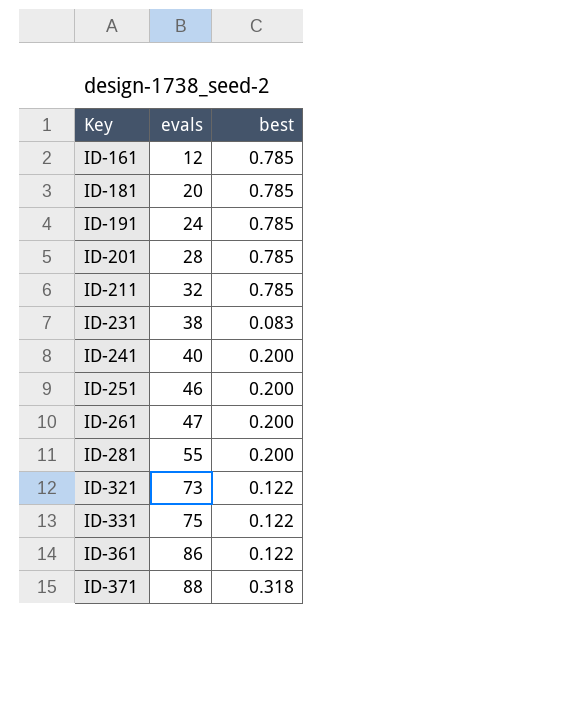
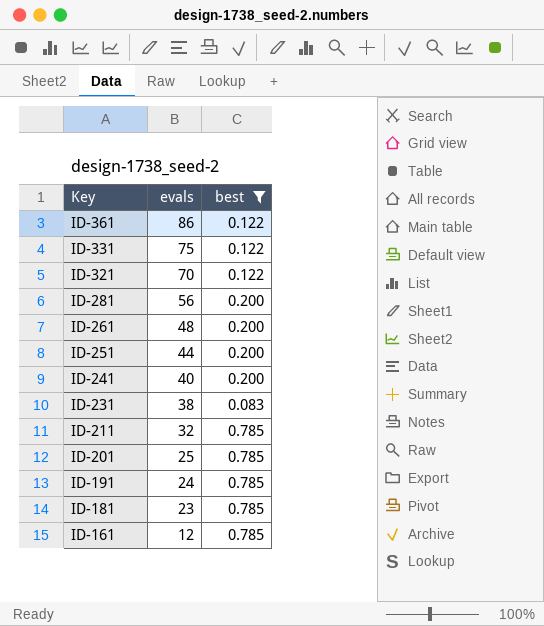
filter: none -> best != 0.318
row order: Key ascending -> Key descending
ID-321 | evals: 73 -> 70
ID-281 | evals: 55 -> 56
ID-261 | evals: 47 -> 48
ID-251 | evals: 46 -> 44
ID-201 | evals: 28 -> 25
ID-181 | evals: 20 -> 23

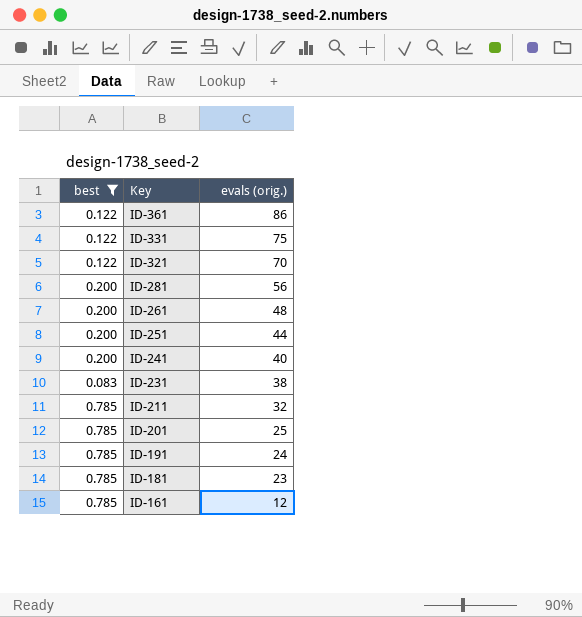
column best | position: 3 -> 1
column name: evals -> evals (orig.)

